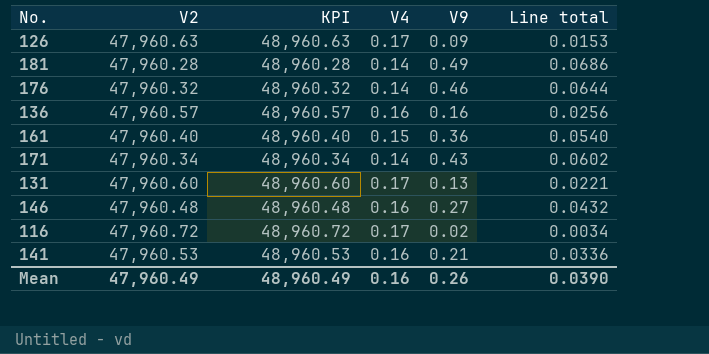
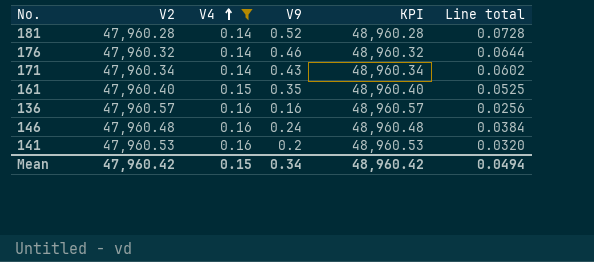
filter: none -> V4 != 0.17
row order: none -> V4 ascending
column KPI | position: 3 -> 5
181 | V9: 0.49 -> 0.52
181 | Line total: 0.0686 -> 0.0728
161 | V9: 0.36 -> 0.35
161 | Line total: 0.0540 -> 0.0525
146 | V9: 0.27 -> 0.24
146 | Line total: 0.0432 -> 0.0384
141 | V9: 0.21 -> 0.2
141 | Line total: 0.0336 -> 0.0320
Mean | V2: 47,960.49 -> 47,960.42
Mean | V4: 0.16 -> 0.15
Mean | V9: 0.26 -> 0.34
Mean | KPI: 48,960.49 -> 48,960.42
Mean | Line total: 0.0390 -> 0.0494

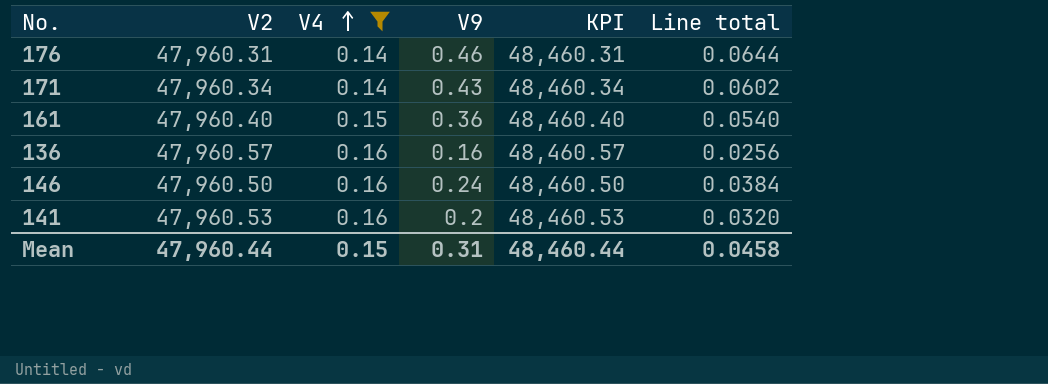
column KPI | formula: [V2] + 1000 -> [V2] + 500
row 181: 47,960.28 | 0.14 | 0.52 | 48,960.28 | 0.0728 -> none
176 | V2: 47,960.32 -> 47,960.31
161 | V9: 0.35 -> 0.36
161 | Line total: 0.0525 -> 0.0540
146 | V2: 47,960.48 -> 47,960.50
Mean | V2: 47,960.42 -> 47,960.44
Mean | V9: 0.34 -> 0.31
Mean | KPI: 48,960.42 -> 48,460.44
Mean | Line total: 0.0494 -> 0.0458

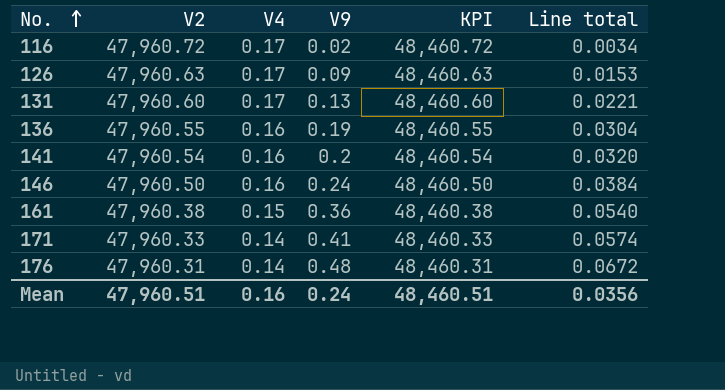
filter: V4 != 0.17 -> none
row order: V4 ascending -> No. ascending
136 | V2: 47,960.57 -> 47,960.55
136 | V9: 0.16 -> 0.19
136 | KPI: 48,460.57 -> 48,460.55
136 | Line total: 0.0256 -> 0.0304
141 | V2: 47,960.53 -> 47,960.54
141 | KPI: 48,460.53 -> 48,460.54
161 | V2: 47,960.40 -> 47,960.38
161 | KPI: 48,460.40 -> 48,460.38
171 | V2: 47,960.34 -> 47,960.33
171 | V9: 0.43 -> 0.41
171 | KPI: 48,460.34 -> 48,460.33
171 | Line total: 0.0602 -> 0.0574
176 | V9: 0.46 -> 0.48
176 | Line total: 0.0644 -> 0.0672
Mean | V2: 47,960.44 -> 47,960.51
Mean | V4: 0.15 -> 0.16
Mean | V9: 0.31 -> 0.24
Mean | KPI: 48,460.44 -> 48,460.51
Mean | Line total: 0.0458 -> 0.0356

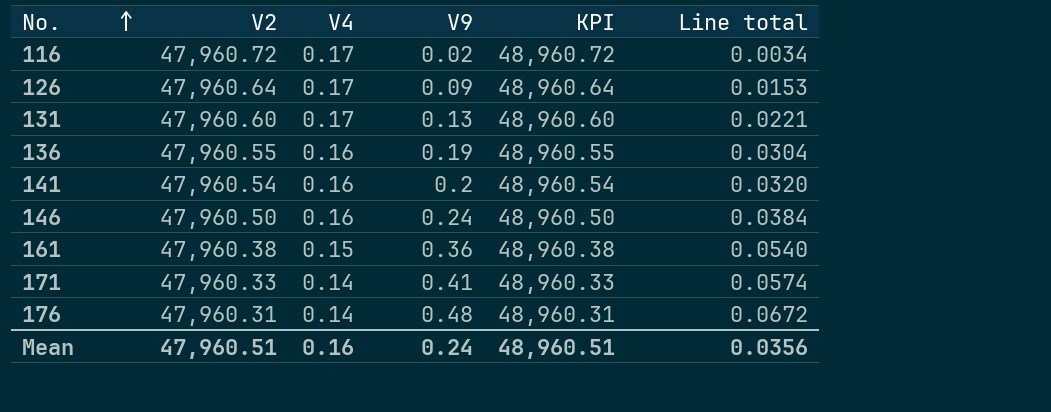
column KPI | formula: [V2] + 500 -> [V2] + 1000
126 | V2: 47,960.63 -> 47,960.64
Mean | KPI: 48,460.51 -> 48,960.51

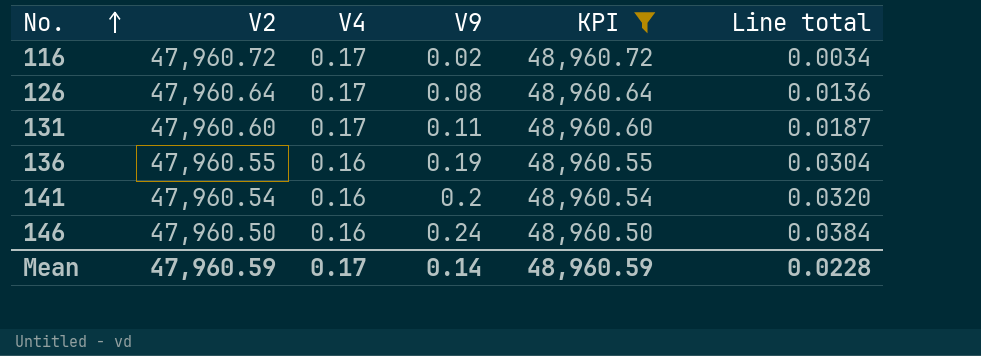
filter: none -> KPI >= 48,960.50
126 | V9: 0.09 -> 0.08
126 | Line total: 0.0153 -> 0.0136
131 | V9: 0.13 -> 0.11
131 | Line total: 0.0221 -> 0.0187
Mean | V2: 47,960.51 -> 47,960.59
Mean | V4: 0.16 -> 0.17
Mean | V9: 0.24 -> 0.14
Mean | KPI: 48,960.51 -> 48,960.59
Mean | Line total: 0.0356 -> 0.0228

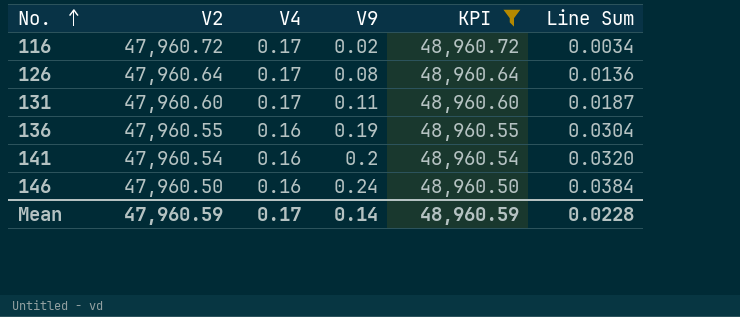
column name: Line total -> Line Sum

